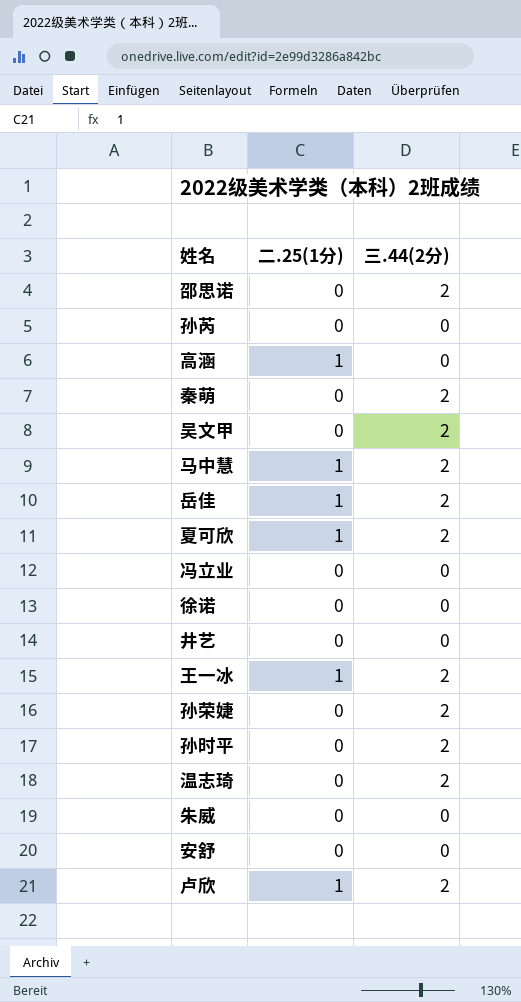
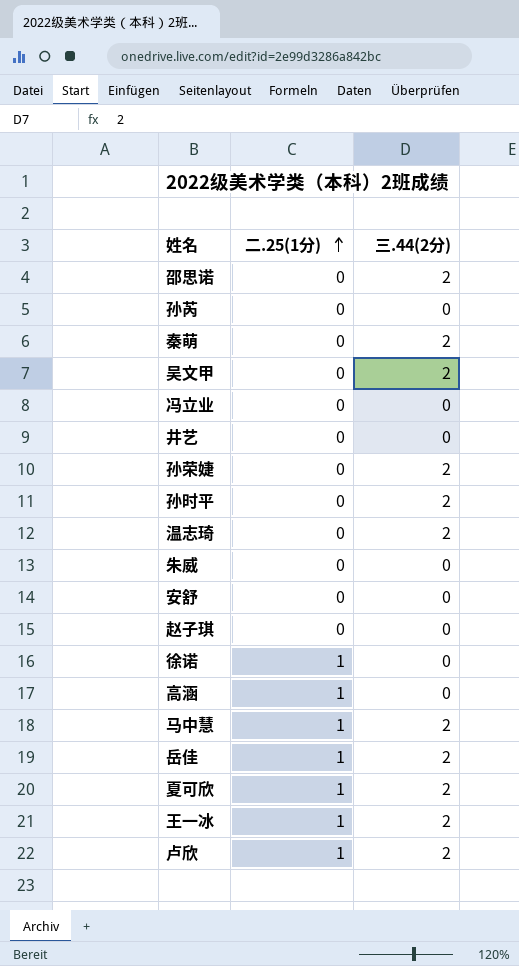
row order: none -> 二.25(1分) ascending
row 赵子琪: none -> 0 | 0
徐诺 | 二.25(1分): 0 -> 1

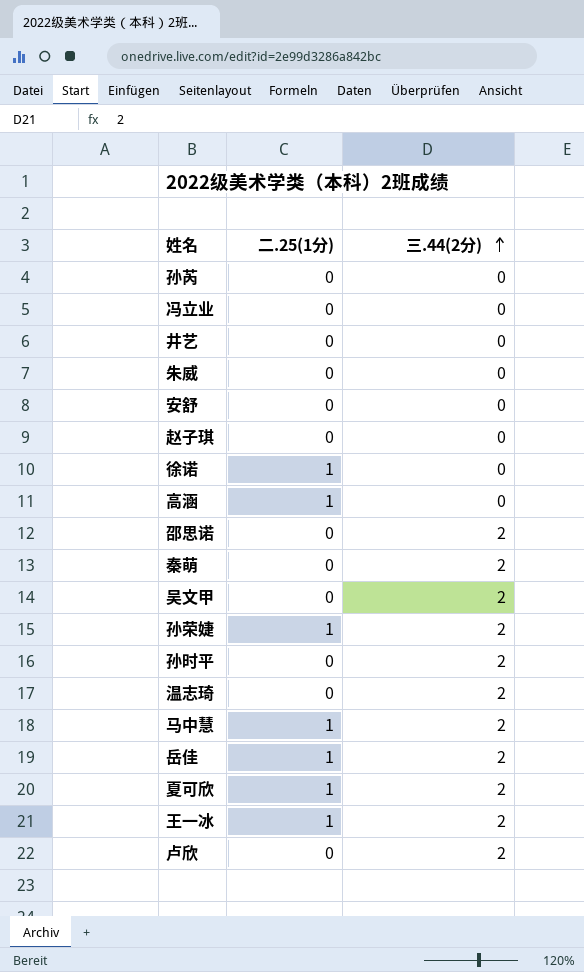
row order: 二.25(1分) ascending -> 三.44(2分) ascending
孙荣婕 | 二.25(1分): 0 -> 1
卢欣 | 二.25(1分): 1 -> 0

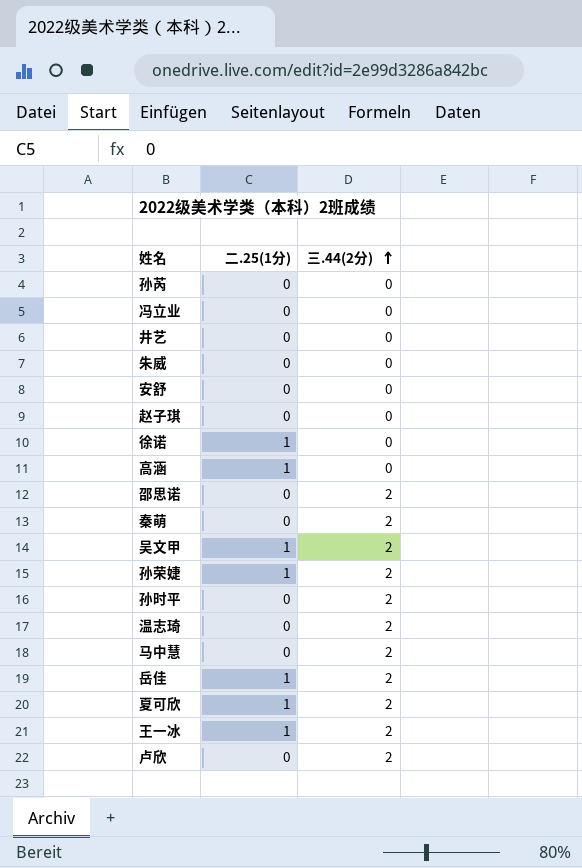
吴文甲 | 二.25(1分): 0 -> 1
马中慧 | 二.25(1分): 1 -> 0

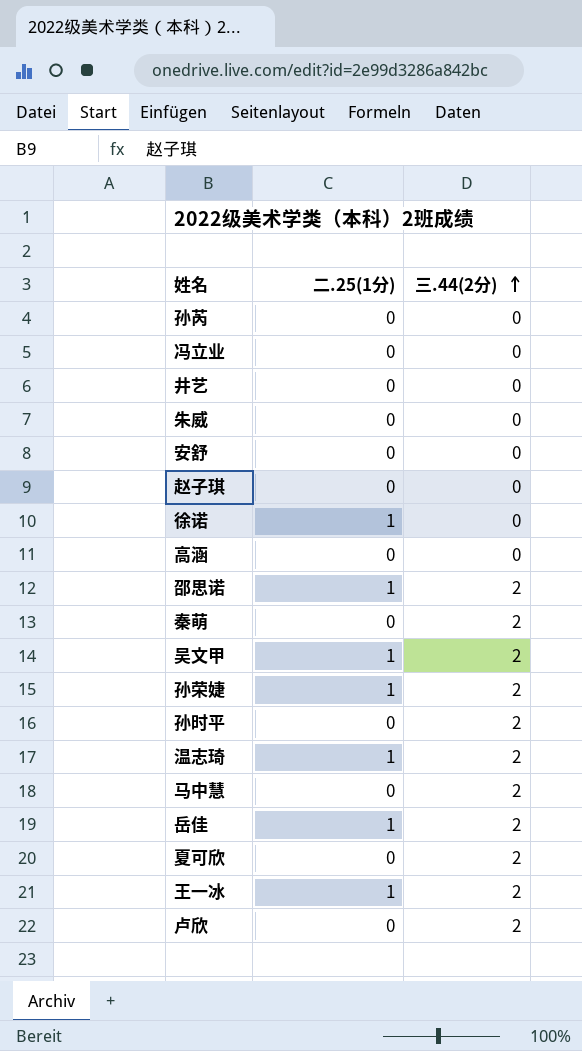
高涵 | 二.25(1分): 1 -> 0
邵思诺 | 二.25(1分): 0 -> 1
温志琦 | 二.25(1分): 0 -> 1
夏可欣 | 二.25(1分): 1 -> 0

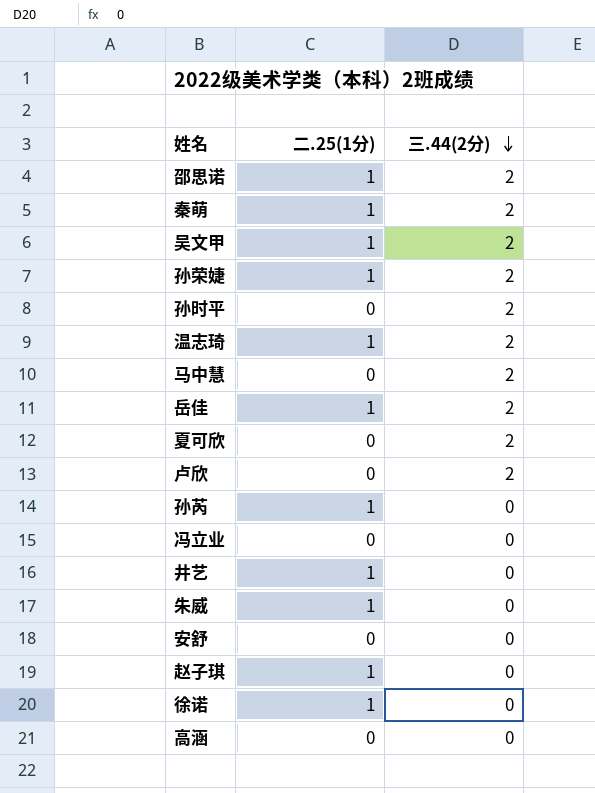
row order: 三.44(2分) ascending -> 三.44(2分) descending
row 王一冰: 1 | 2 -> none
秦萌 | 二.25(1分): 0 -> 1
孙芮 | 二.25(1分): 0 -> 1
井艺 | 二.25(1分): 0 -> 1
朱威 | 二.25(1分): 0 -> 1
赵子琪 | 二.25(1分): 0 -> 1

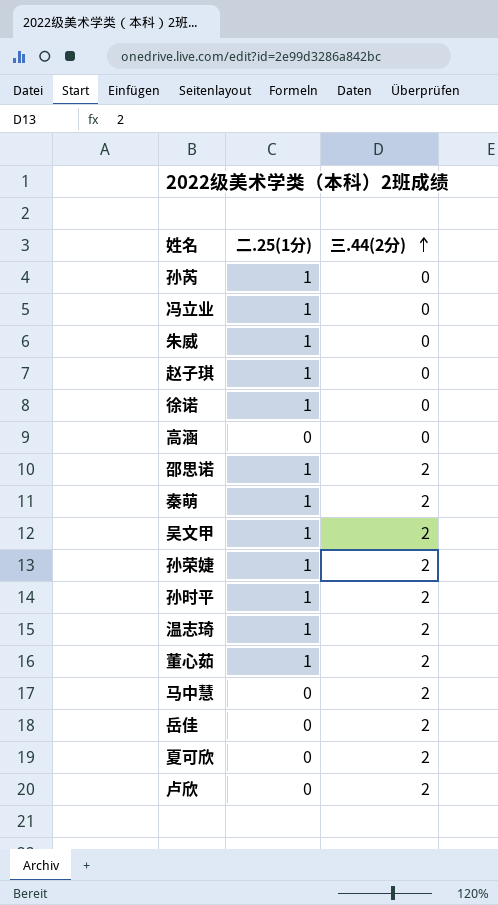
row order: 三.44(2分) descending -> 三.44(2分) ascending
row 井艺: 1 | 0 -> none
row 安舒: 0 | 0 -> none
冯立业 | 二.25(1分): 0 -> 1
孙时平 | 二.25(1分): 0 -> 1
row 董心茹: none -> 1 | 2
岳佳 | 二.25(1分): 1 -> 0

